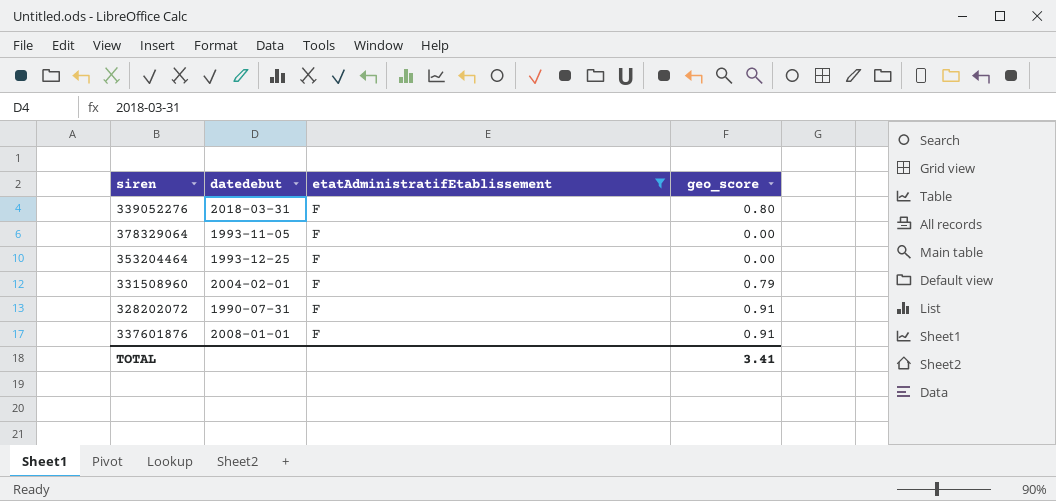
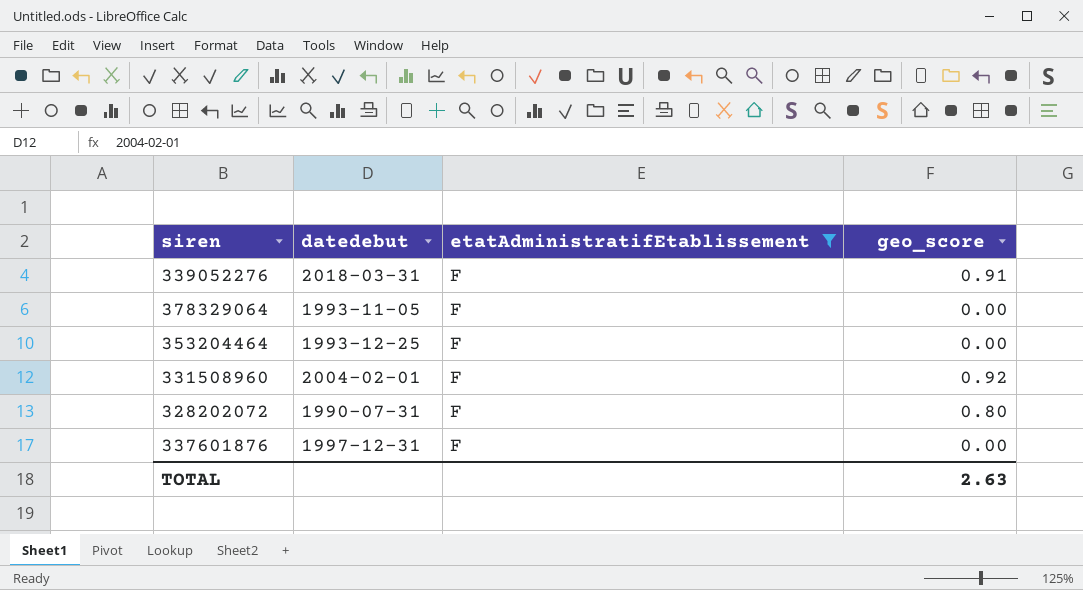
339052276 | geo_score: 0.80 -> 0.91
331508960 | geo_score: 0.79 -> 0.92
328202072 | geo_score: 0.91 -> 0.80
337601876 | datedebut: 2008-01-01 -> 1997-12-31
337601876 | geo_score: 0.91 -> 0.00
TOTAL | geo_score: 3.41 -> 2.63

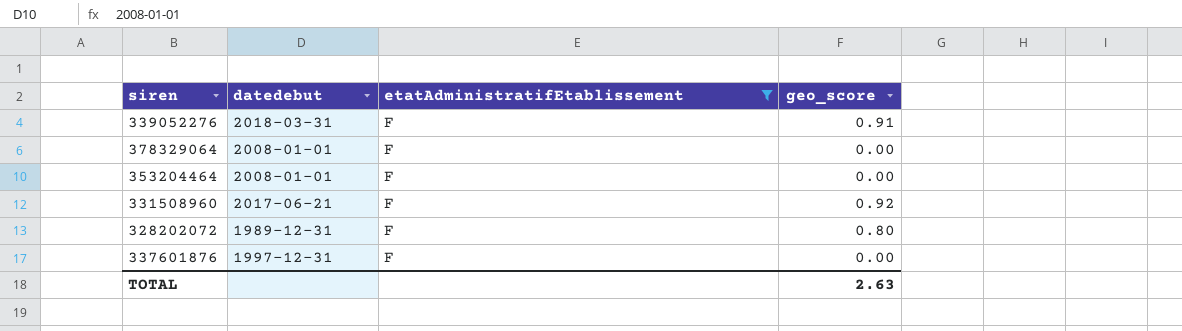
378329064 | datedebut: 1993-11-05 -> 2008-01-01
353204464 | datedebut: 1993-12-25 -> 2008-01-01
331508960 | datedebut: 2004-02-01 -> 2017-06-21
328202072 | datedebut: 1990-07-31 -> 1989-12-31

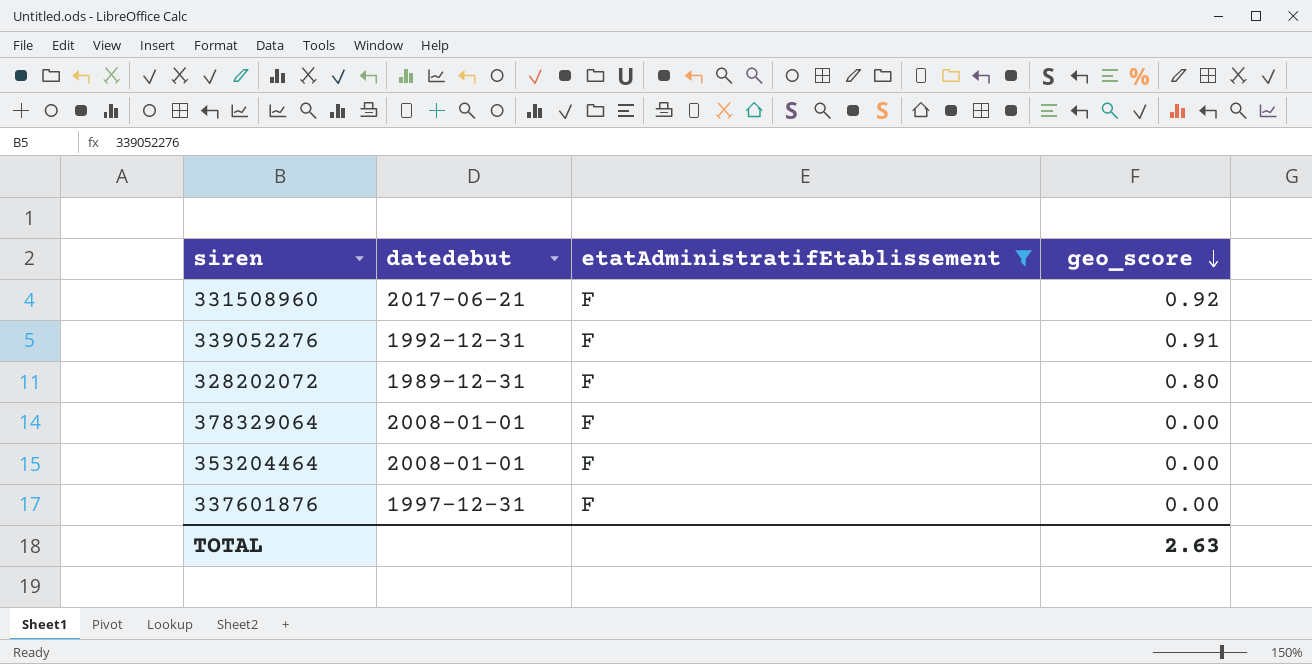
row order: none -> geo_score descending
339052276 | datedebut: 2018-03-31 -> 1992-12-31

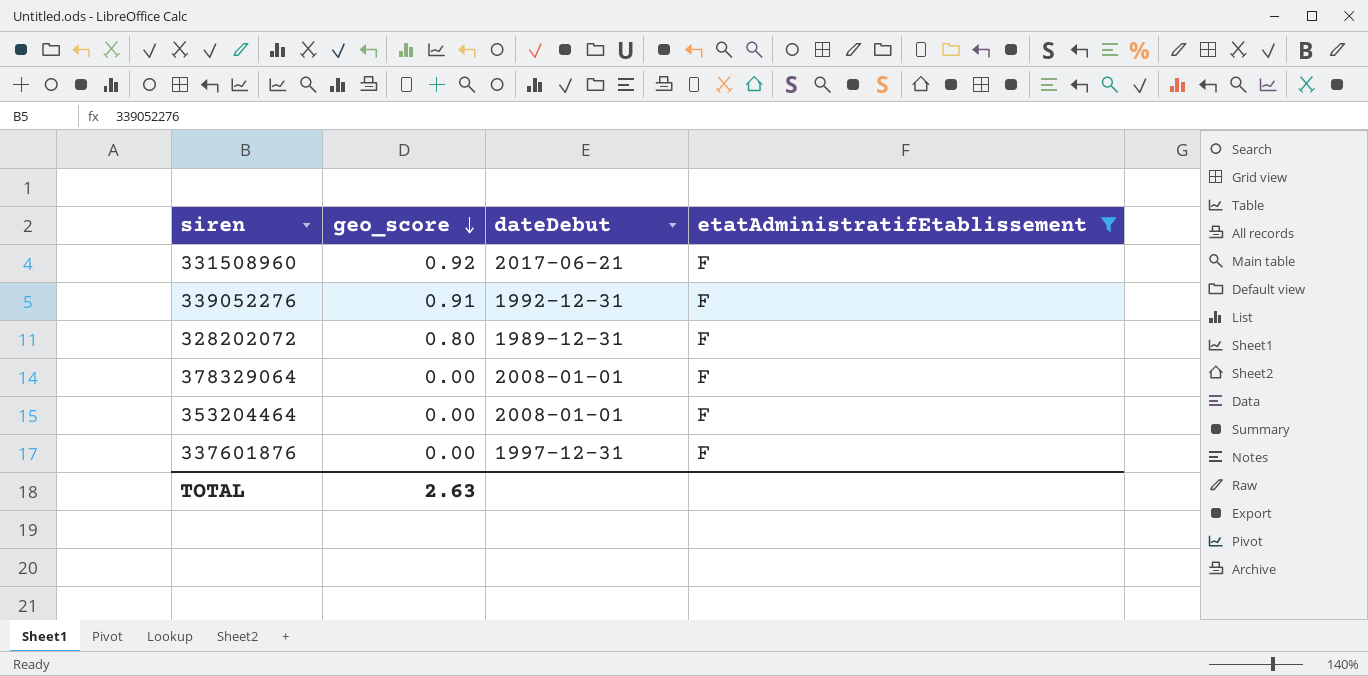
column geo_score | position: 4 -> 2
column name: datedebut -> dateDebut

